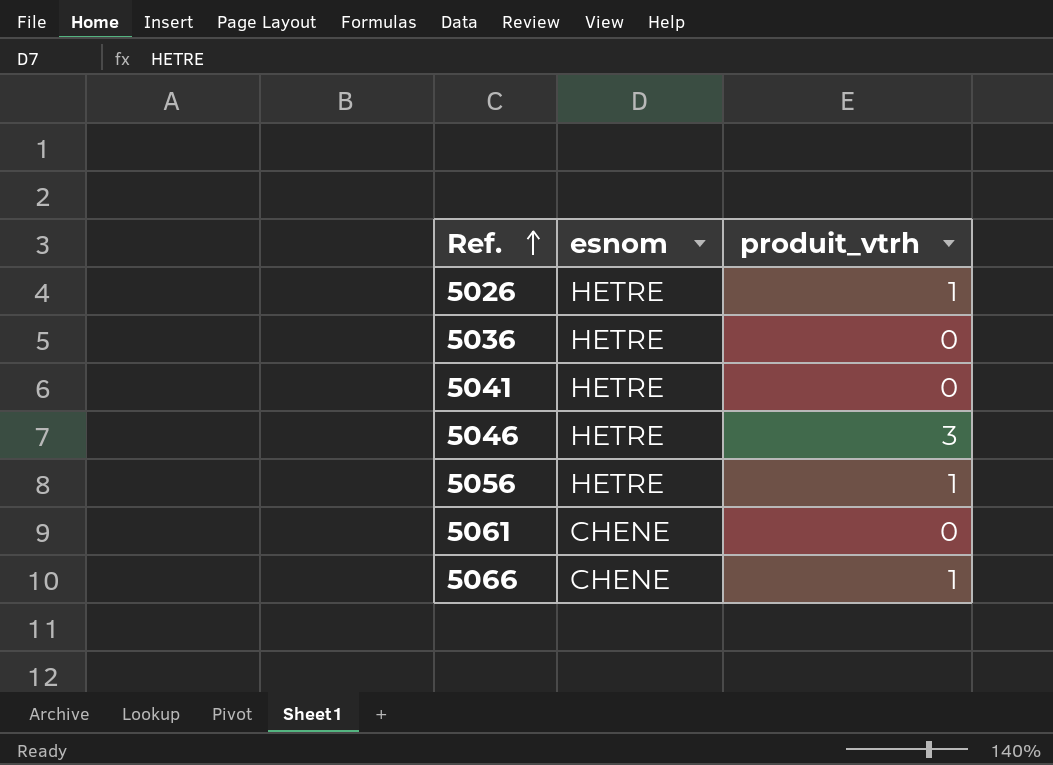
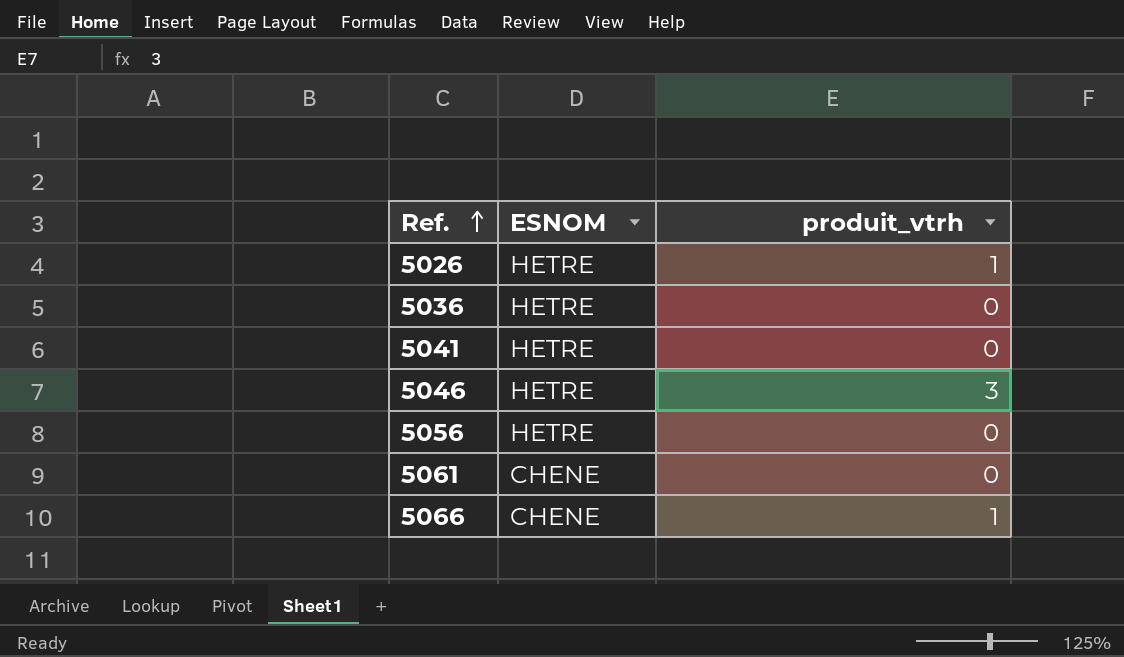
column name: esnom -> ESNOM
5056 | produit_vtrh: 1 -> 0

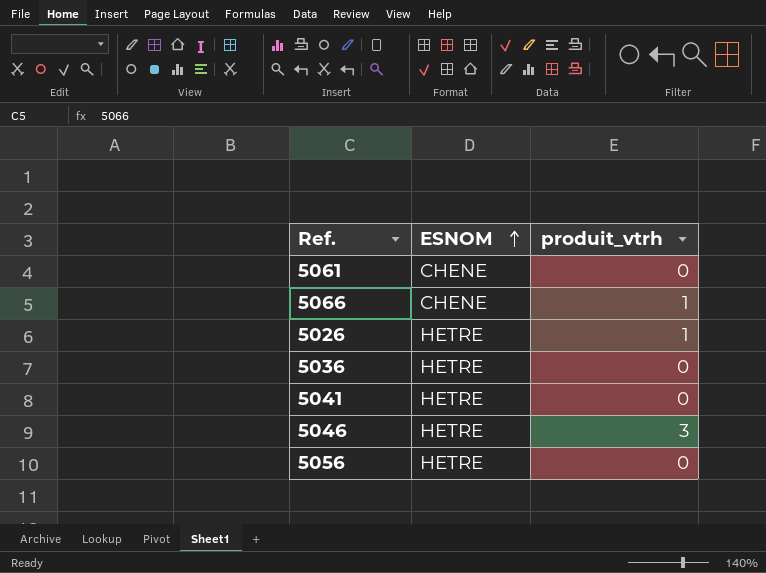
row order: Ref. ascending -> ESNOM ascending

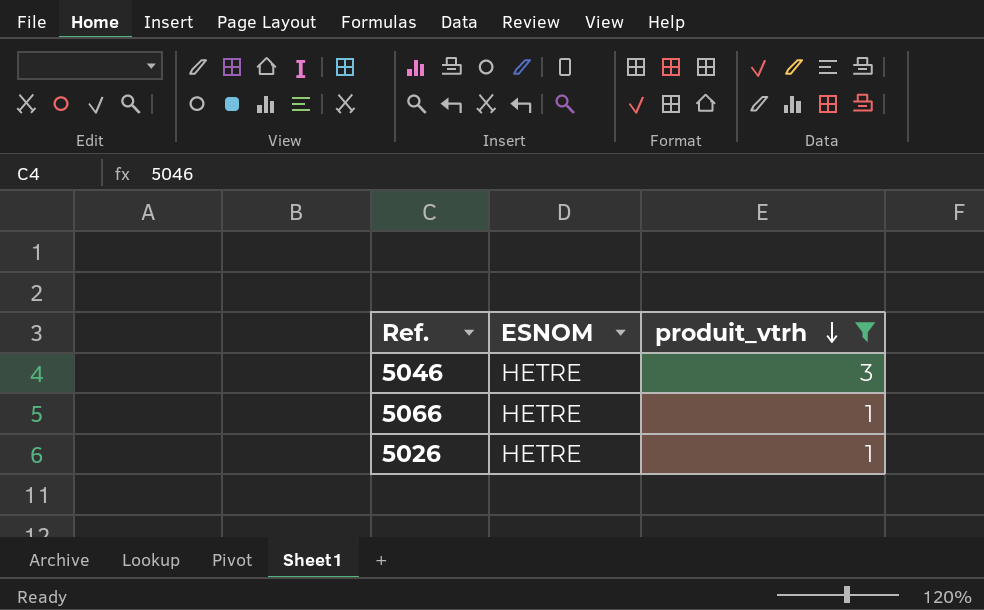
filter: none -> produit_vtrh != 0
row order: ESNOM ascending -> produit_vtrh descending
5066 | ESNOM: CHENE -> HETRE

